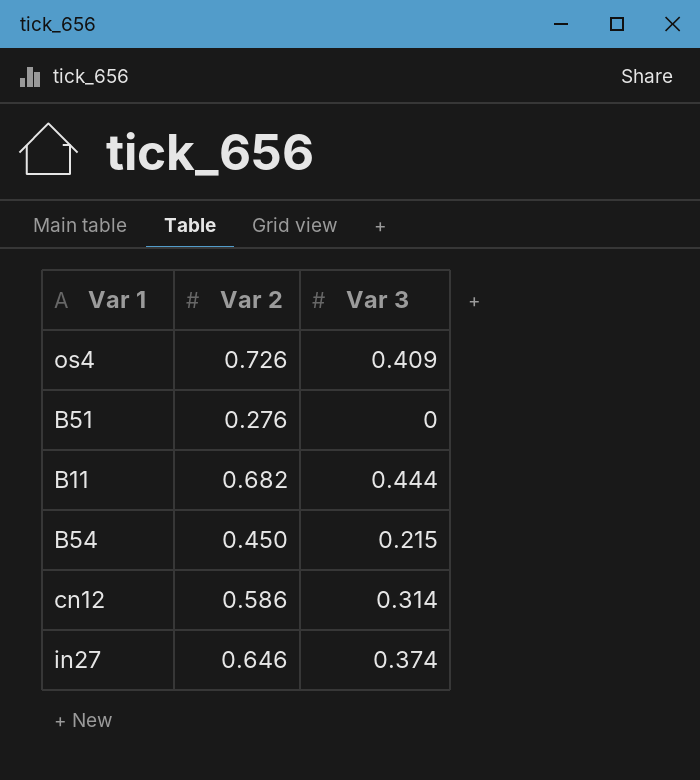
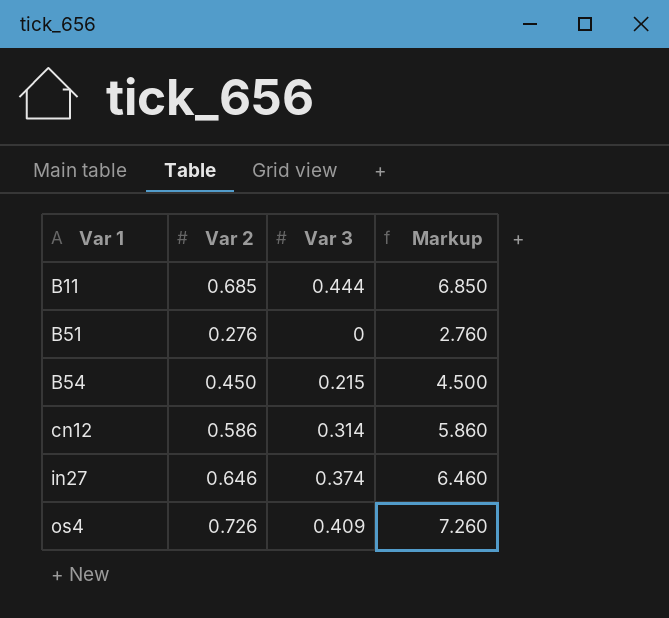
row order: none -> Var 1 ascending
column Markup | formula: none -> [Var 2] * 10
B11 | Var 2: 0.682 -> 0.685

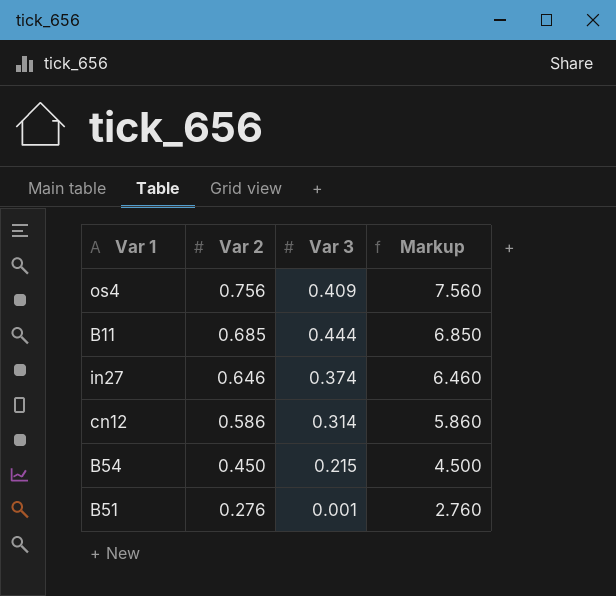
row order: Var 1 ascending -> Var 2 descending
os4 | Var 2: 0.726 -> 0.756
os4 | Markup: 7.260 -> 7.560
B51 | Var 3: 0 -> 0.001

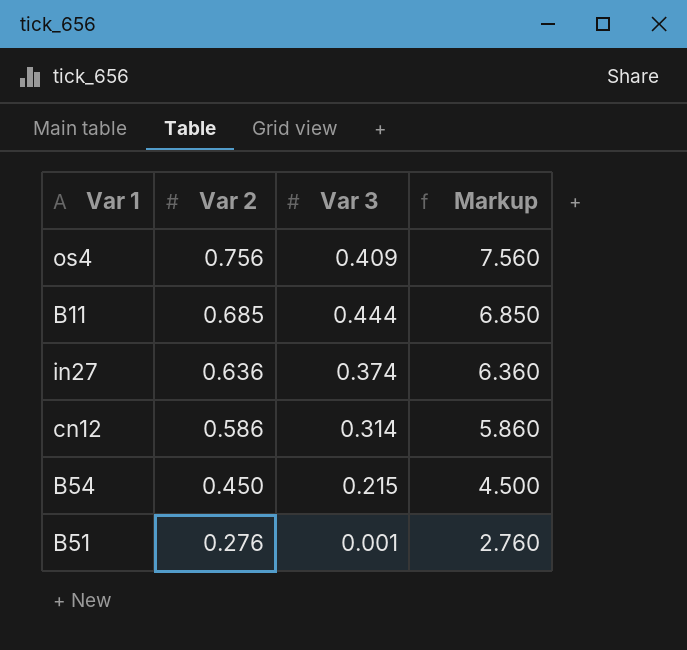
in27 | Var 2: 0.646 -> 0.636
in27 | Markup: 6.460 -> 6.360

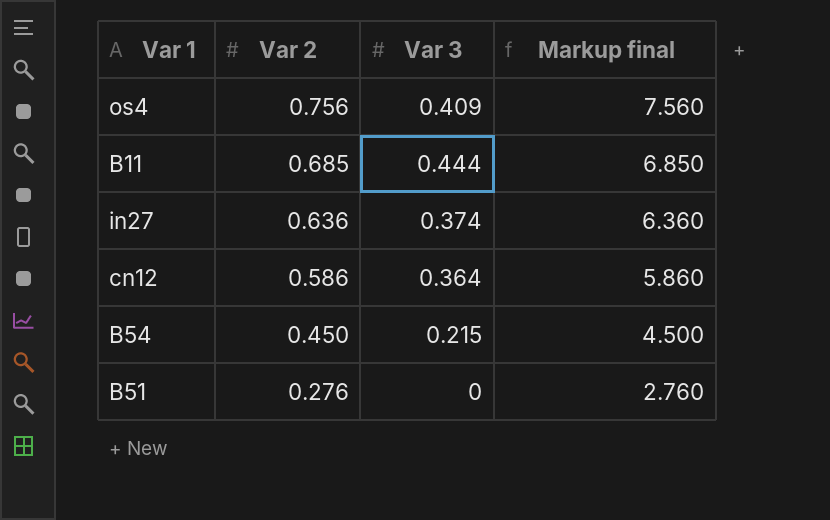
column name: Markup -> Markup final
cn12 | Var 3: 0.314 -> 0.364
B51 | Var 3: 0.001 -> 0

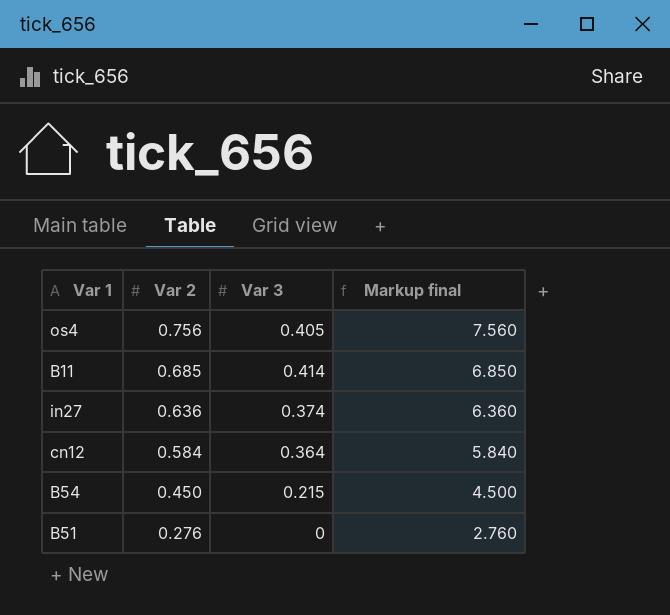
os4 | Var 3: 0.409 -> 0.405
B11 | Var 3: 0.444 -> 0.414
cn12 | Var 2: 0.586 -> 0.584
cn12 | Markup final: 5.860 -> 5.840

